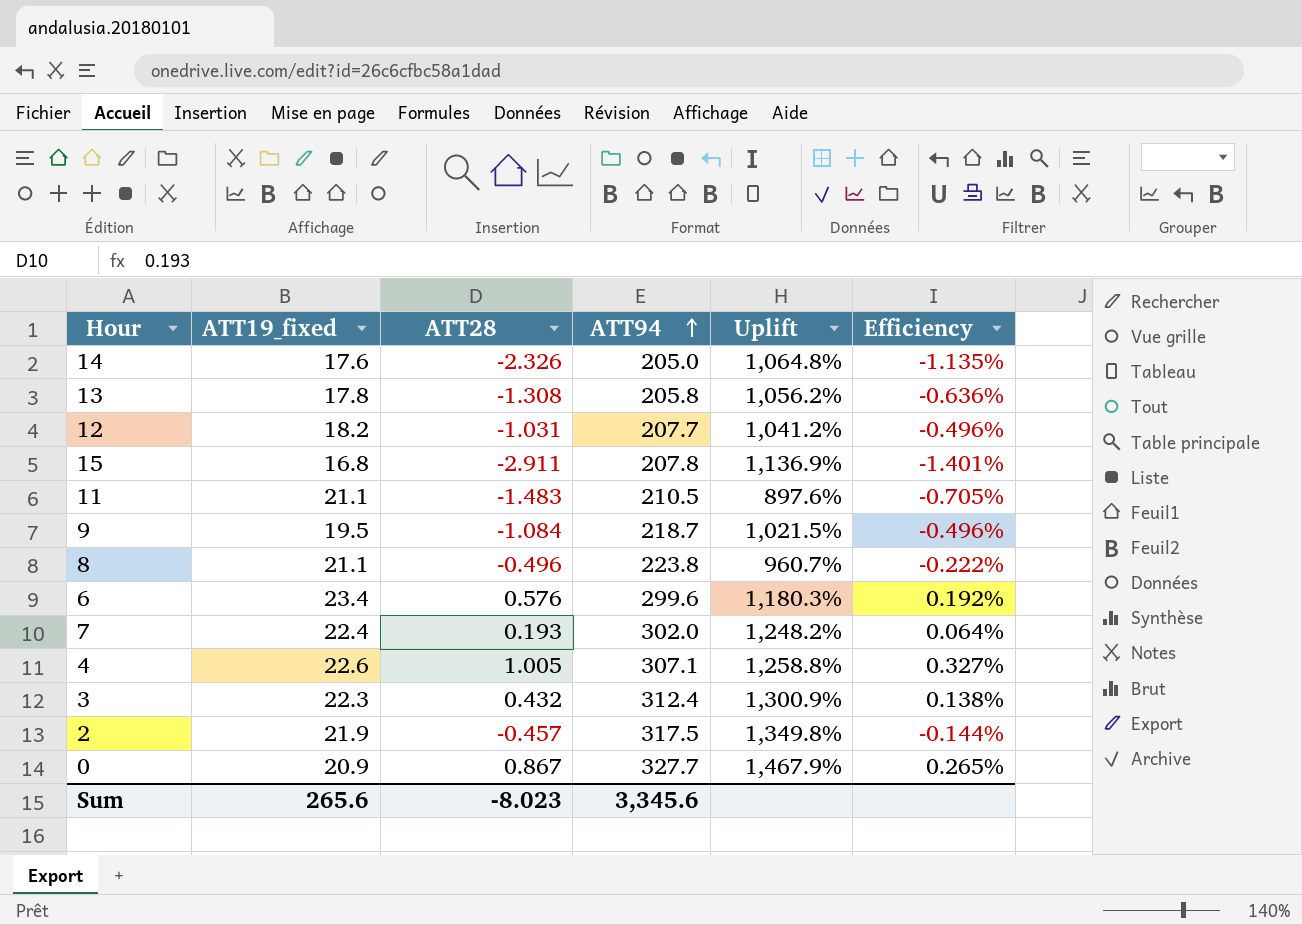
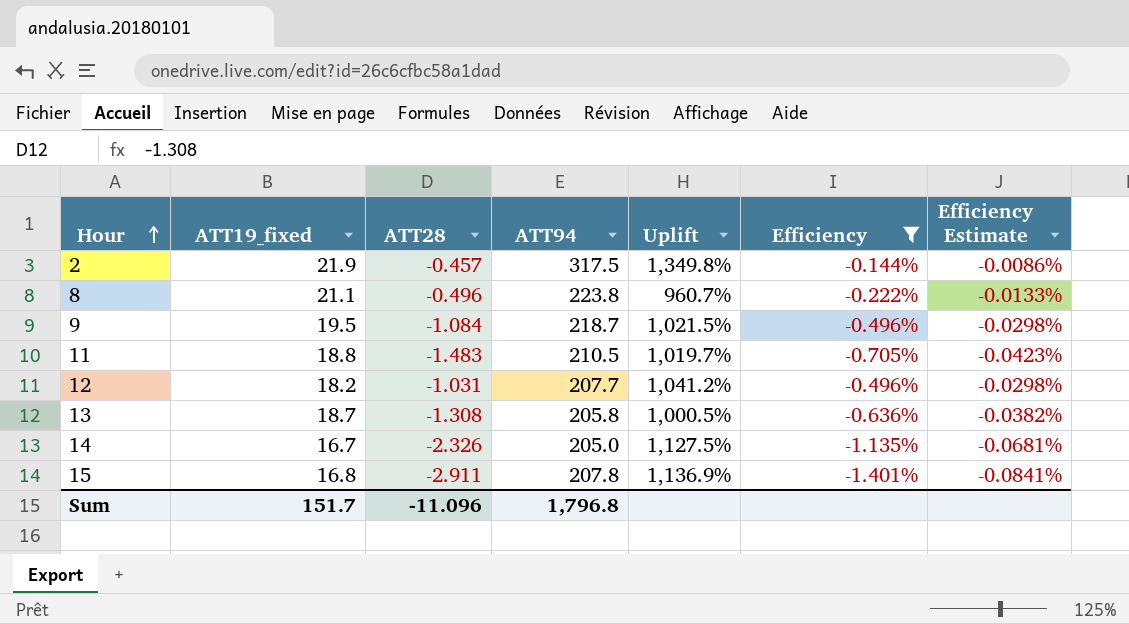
filter: none -> Efficiency <= -0.144%
row order: ATT94 ascending -> Hour ascending
column Efficiency Estimate | formula: none -> [Efficiency] * 0.06
11 | ATT19_fixed: 21.1 -> 18.8
11 | Uplift: 897.6% -> 1,019.7%
13 | ATT19_fixed: 17.8 -> 18.7
13 | Uplift: 1,056.2% -> 1,000.5%
14 | ATT19_fixed: 17.6 -> 16.7
14 | Uplift: 1,064.8% -> 1,127.5%
Sum | ATT19_fixed: 265.6 -> 151.7
Sum | ATT28: -8.023 -> -11.096
Sum | ATT94: 3,345.6 -> 1,796.8

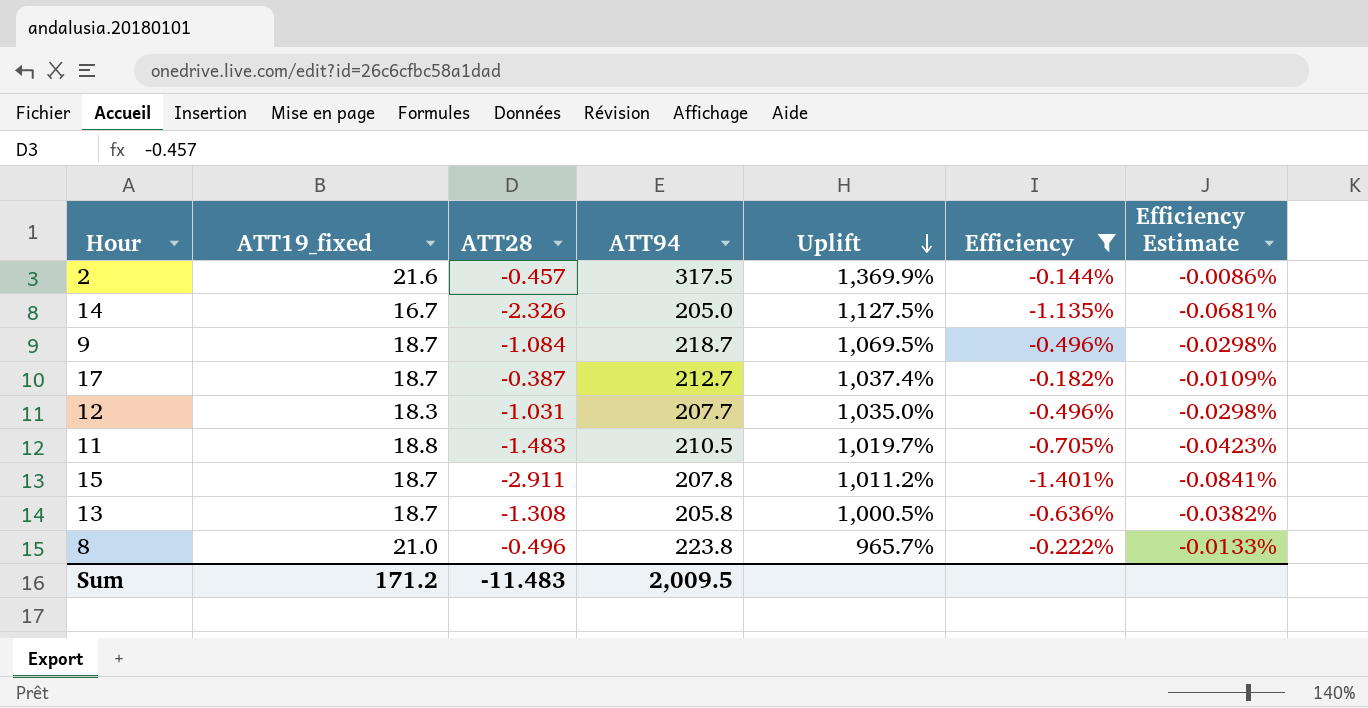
row order: Hour ascending -> Uplift descending
2 | ATT19_fixed: 21.9 -> 21.6
2 | Uplift: 1,349.8% -> 1,369.9%
9 | ATT19_fixed: 19.5 -> 18.7
9 | Uplift: 1,021.5% -> 1,069.5%
row 17: none -> 18.7 | -0.387 | 212.7 | 1,037.4% | -0.182% | -0.0109%
12 | ATT19_fixed: 18.2 -> 18.3
12 | Uplift: 1,041.2% -> 1,035.0%
15 | ATT19_fixed: 16.8 -> 18.7
15 | Uplift: 1,136.9% -> 1,011.2%
8 | ATT19_fixed: 21.1 -> 21.0
8 | Uplift: 960.7% -> 965.7%
Sum | ATT19_fixed: 151.7 -> 171.2
Sum | ATT28: -11.096 -> -11.483
Sum | ATT94: 1,796.8 -> 2,009.5

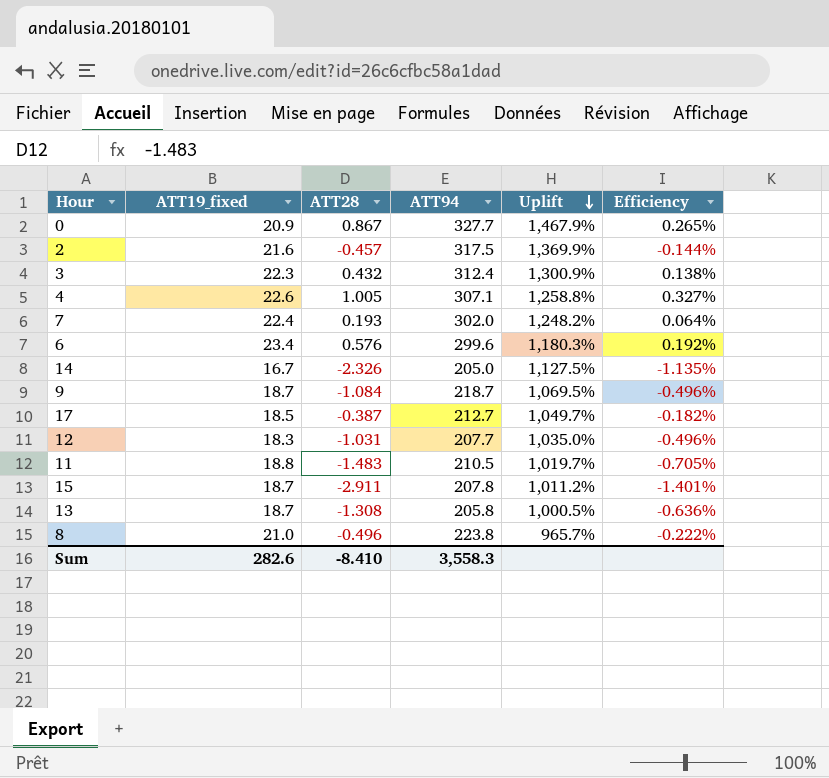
filter: Efficiency <= -0.144% -> none
column Efficiency Estimate | formula: [Efficiency] * 0.06 -> none
17 | ATT19_fixed: 18.7 -> 18.5
17 | Uplift: 1,037.4% -> 1,049.7%
Sum | ATT19_fixed: 171.2 -> 282.6
Sum | ATT28: -11.483 -> -8.410
Sum | ATT94: 2,009.5 -> 3,558.3

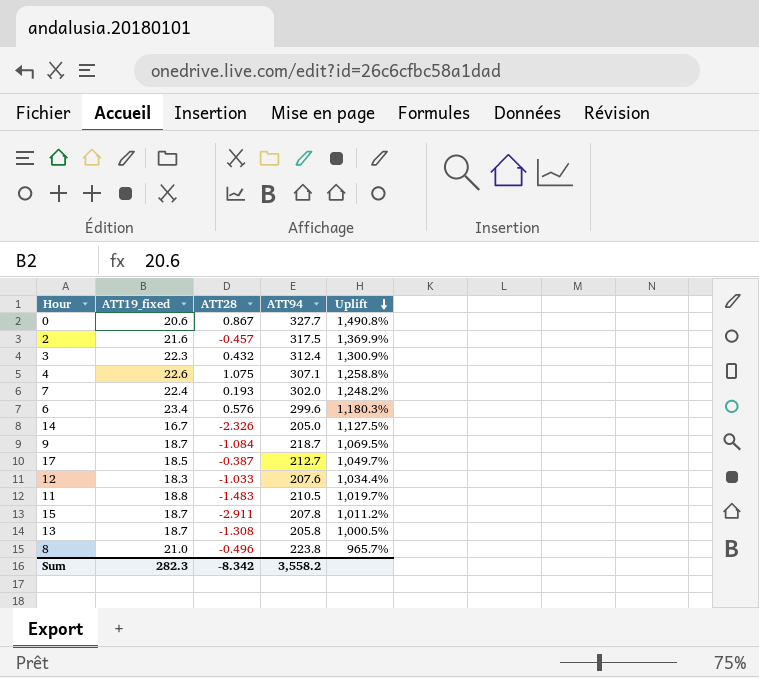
column Efficiency | formula: [ATT28] / [ATT94] -> none
0 | ATT19_fixed: 20.9 -> 20.6
0 | Uplift: 1,467.9% -> 1,490.8%
4 | ATT28: 1.005 -> 1.075
12 | ATT28: -1.031 -> -1.033
12 | ATT94: 207.7 -> 207.6
12 | Uplift: 1,035.0% -> 1,034.4%
Sum | ATT19_fixed: 282.6 -> 282.3
Sum | ATT28: -8.410 -> -8.342
Sum | ATT94: 3,558.3 -> 3,558.2

